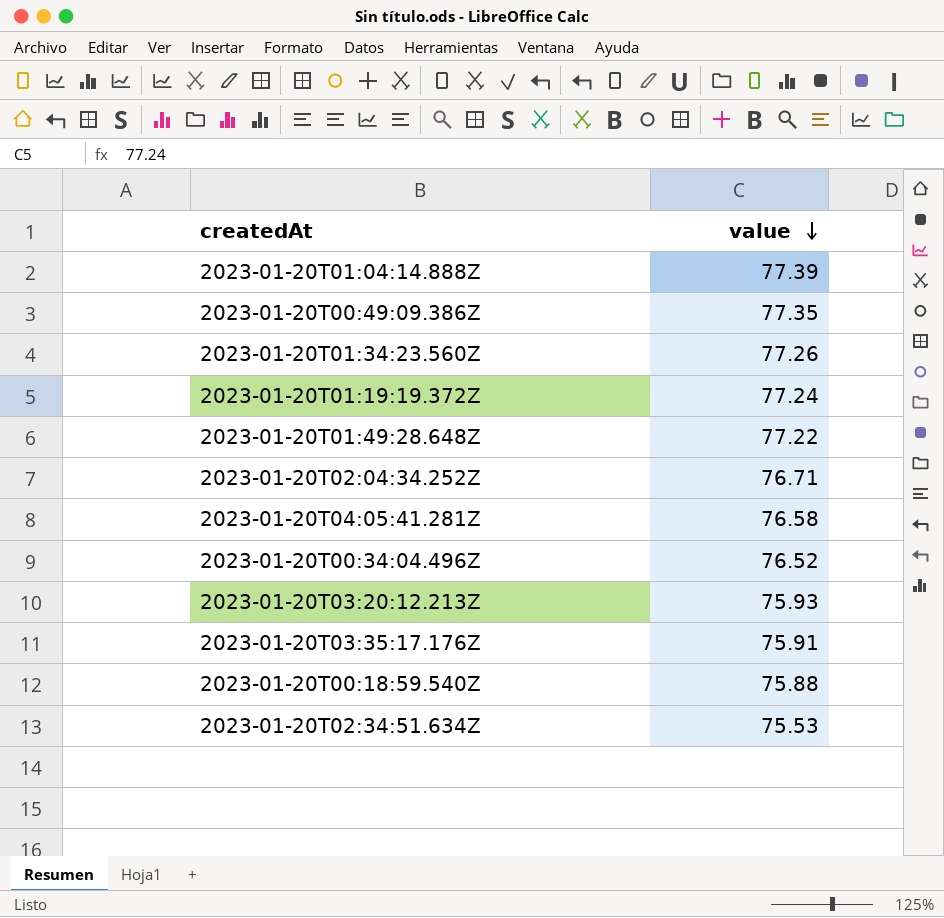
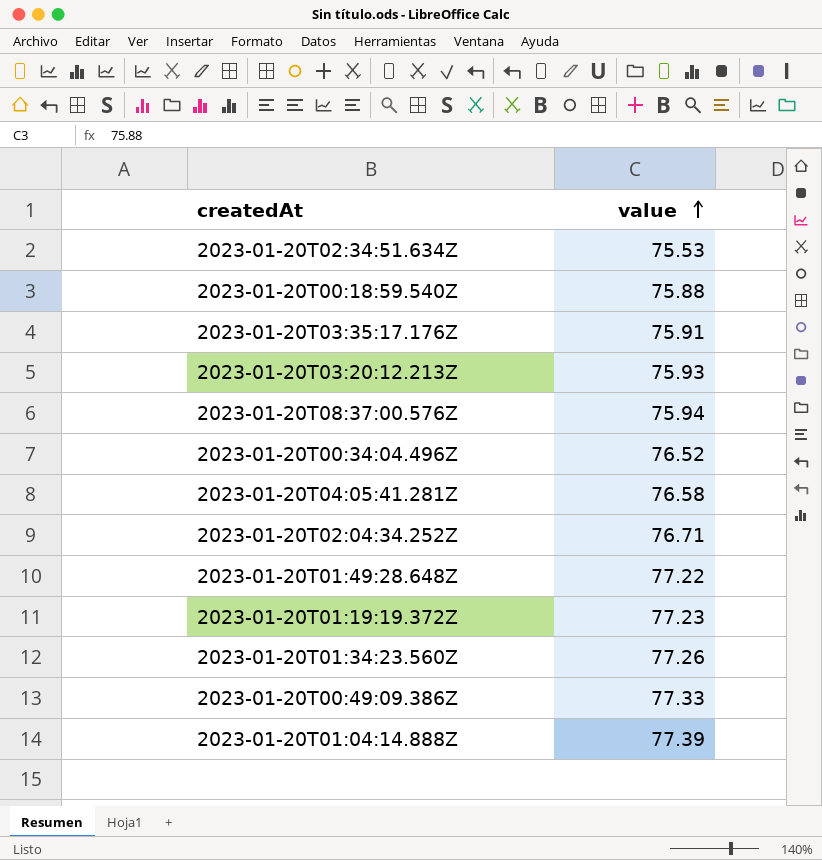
row order: value descending -> value ascending
row 2023-01-20T08:37:00.576Z: none -> 75.94
2023-01-20T01:19:19.372Z | value: 77.24 -> 77.23
2023-01-20T00:49:09.386Z | value: 77.35 -> 77.33

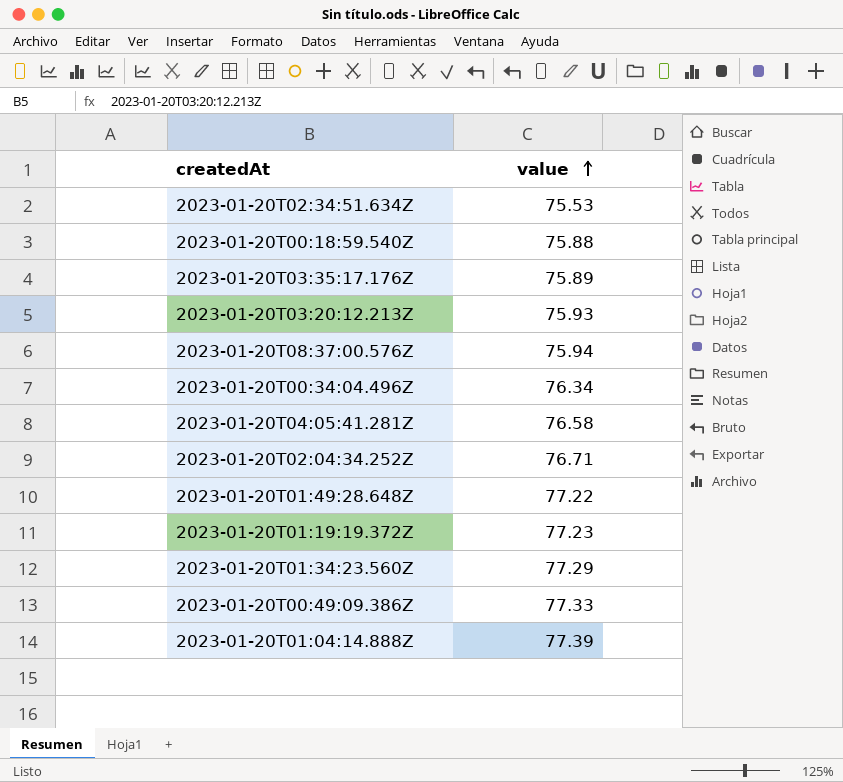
2023-01-20T03:35:17.176Z | value: 75.91 -> 75.89
2023-01-20T00:34:04.496Z | value: 76.52 -> 76.34
2023-01-20T01:34:23.560Z | value: 77.26 -> 77.29

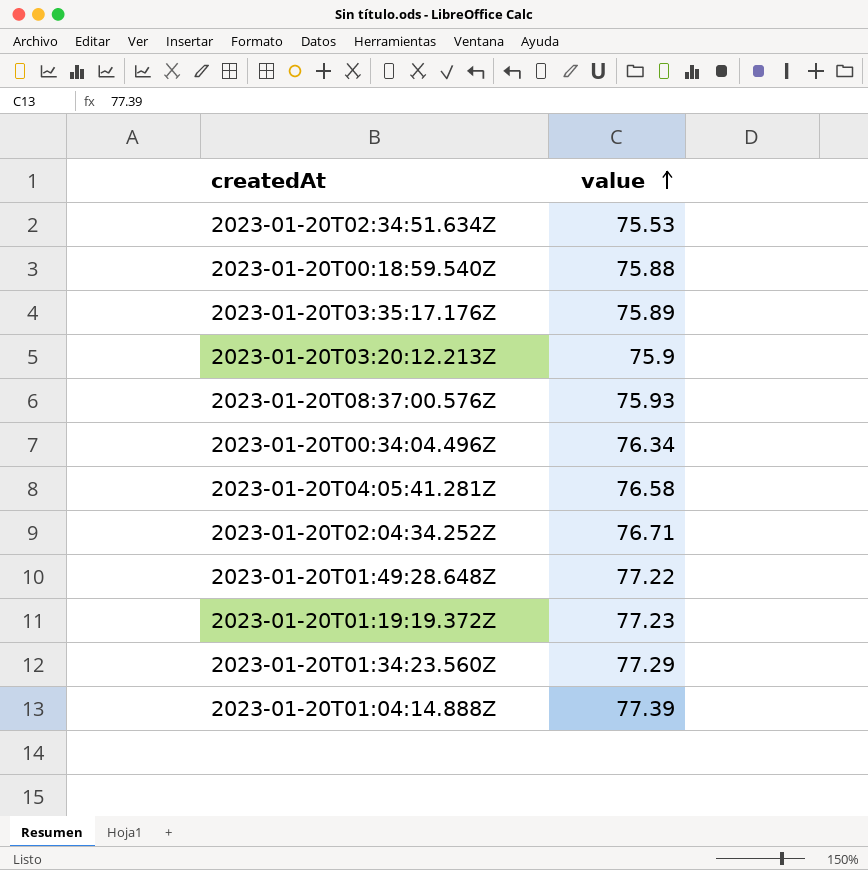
row 2023-01-20T00:49:09.386Z: 77.33 -> none
2023-01-20T03:20:12.213Z | value: 75.93 -> 75.9
2023-01-20T08:37:00.576Z | value: 75.94 -> 75.93

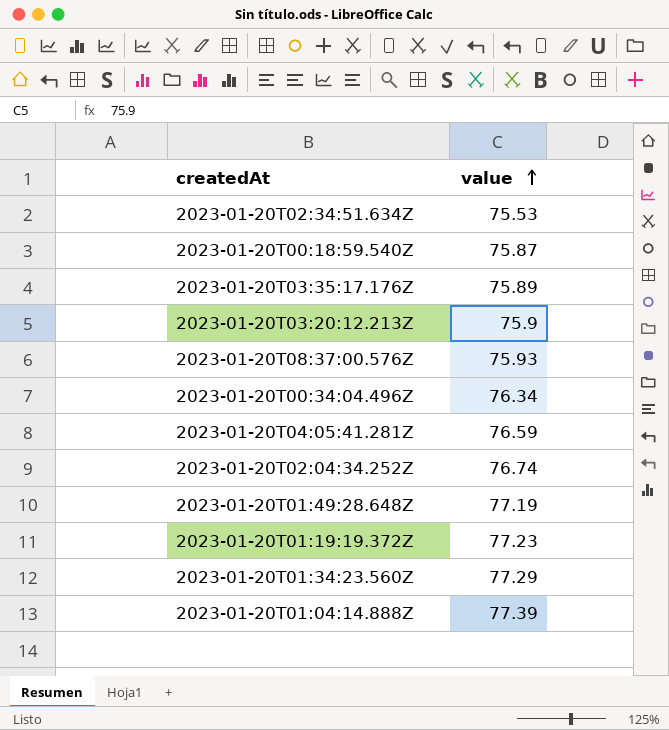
2023-01-20T00:18:59.540Z | value: 75.88 -> 75.87
2023-01-20T04:05:41.281Z | value: 76.58 -> 76.59
2023-01-20T02:04:34.252Z | value: 76.71 -> 76.74
2023-01-20T01:49:28.648Z | value: 77.22 -> 77.19

